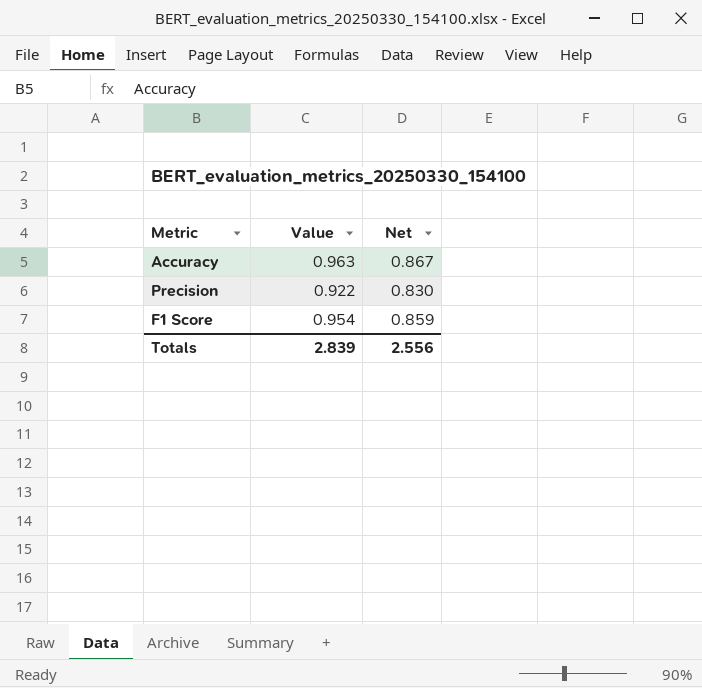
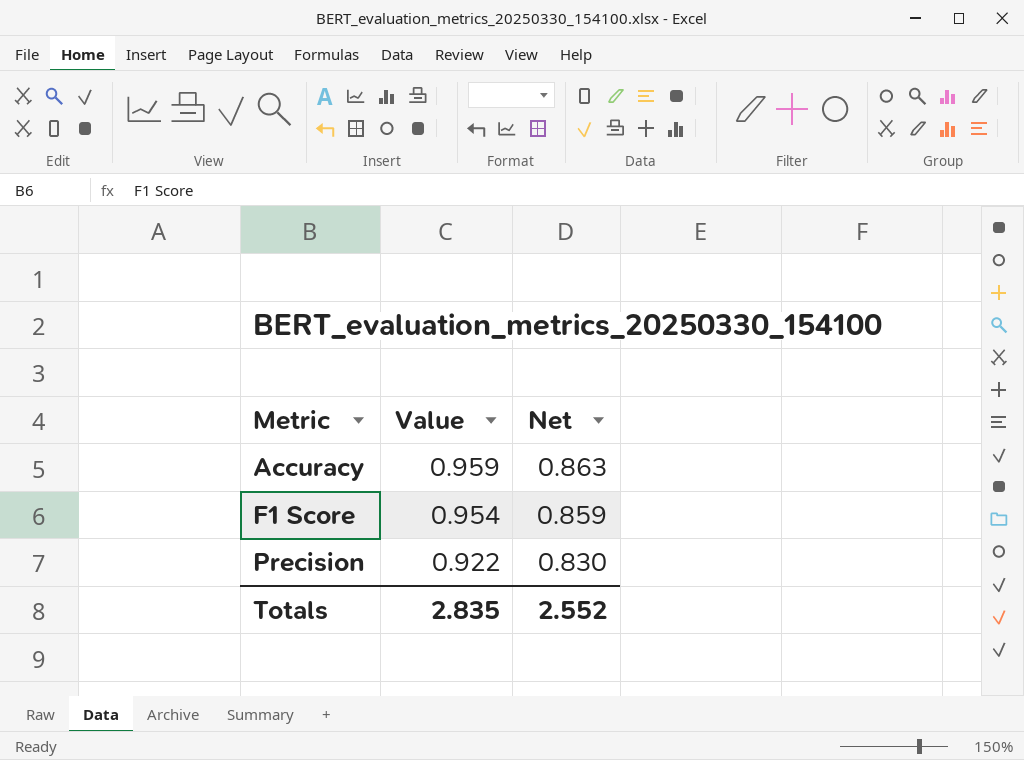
row order: none -> Metric ascending
Accuracy | Value: 0.963 -> 0.959
Accuracy | Net: 0.867 -> 0.863
Totals | Value: 2.839 -> 2.835
Totals | Net: 2.556 -> 2.552

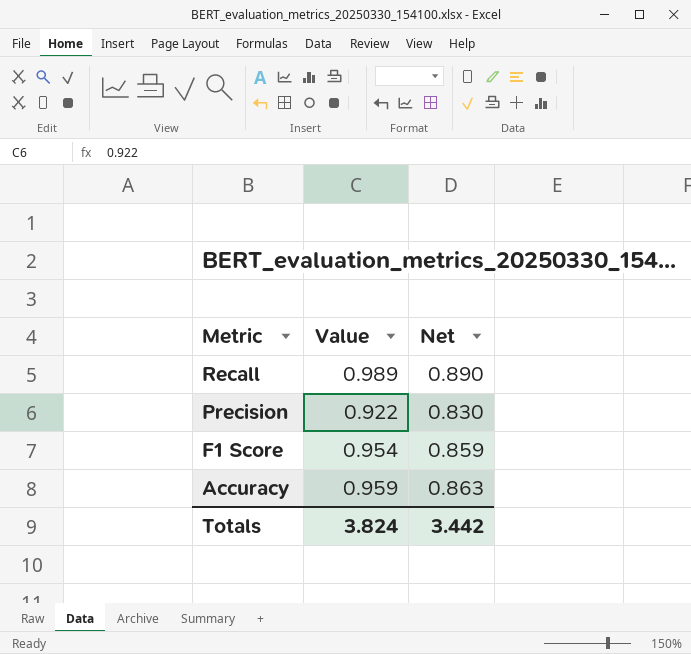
row order: Metric ascending -> Metric descending
row Recall: none -> 0.989 | 0.890
Totals | Value: 2.835 -> 3.824
Totals | Net: 2.552 -> 3.442

